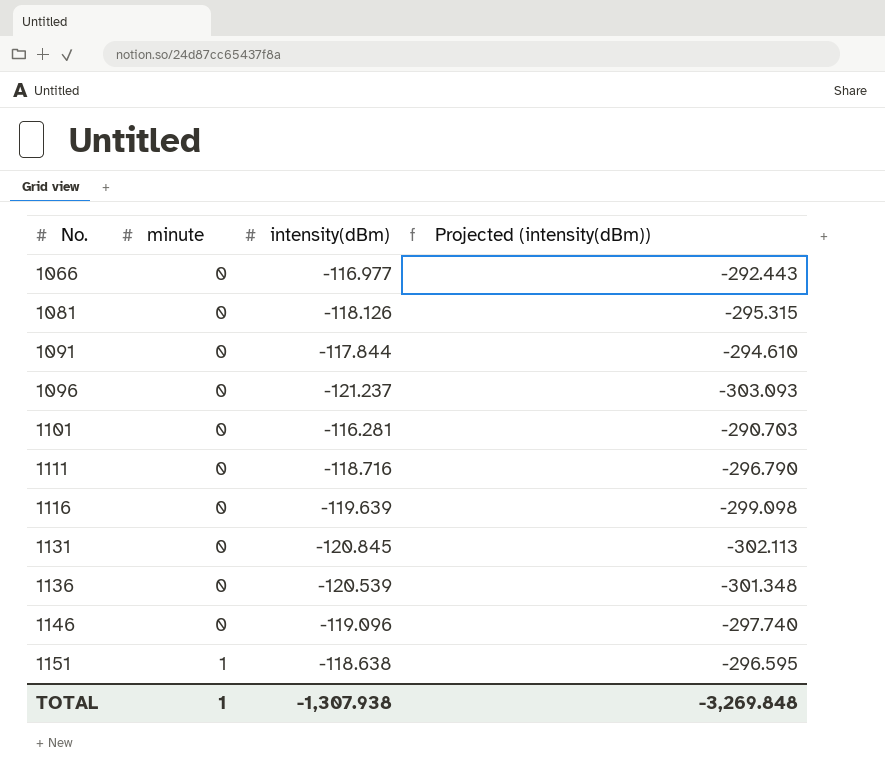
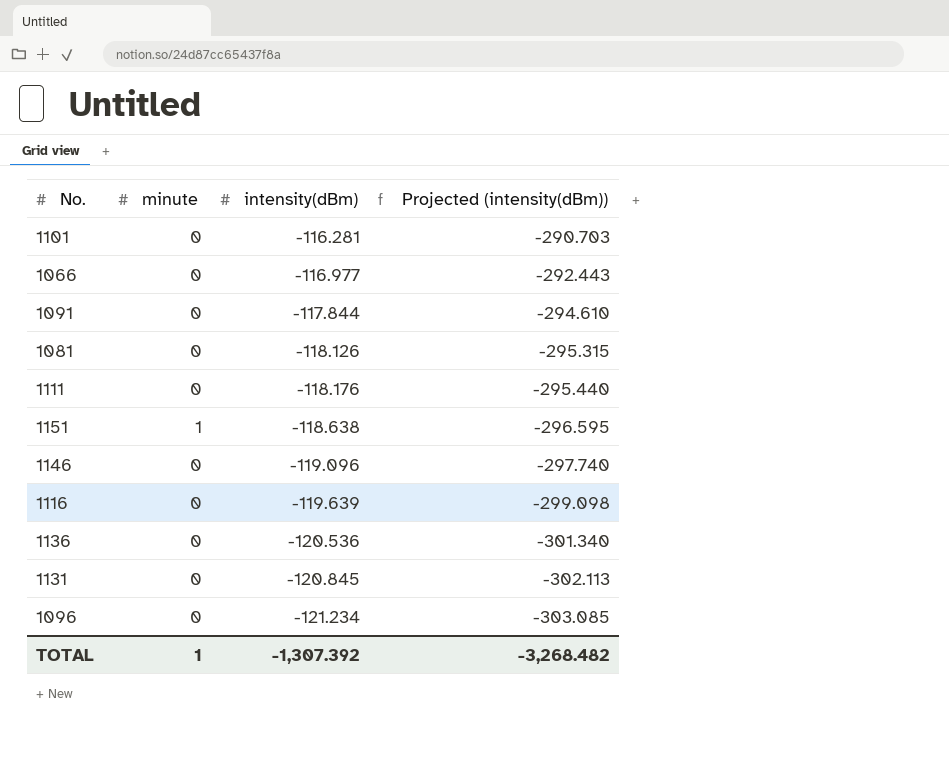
row order: No. ascending -> intensity(dBm) descending
1111 | intensity(dBm): -118.716 -> -118.176
1111 | Projected (intensity(dBm)): -296.790 -> -295.440
1136 | intensity(dBm): -120.539 -> -120.536
1136 | Projected (intensity(dBm)): -301.348 -> -301.340
1096 | intensity(dBm): -121.237 -> -121.234
1096 | Projected (intensity(dBm)): -303.093 -> -303.085
TOTAL | intensity(dBm): -1,307.938 -> -1,307.392
TOTAL | Projected (intensity(dBm)): -3,269.848 -> -3,268.482

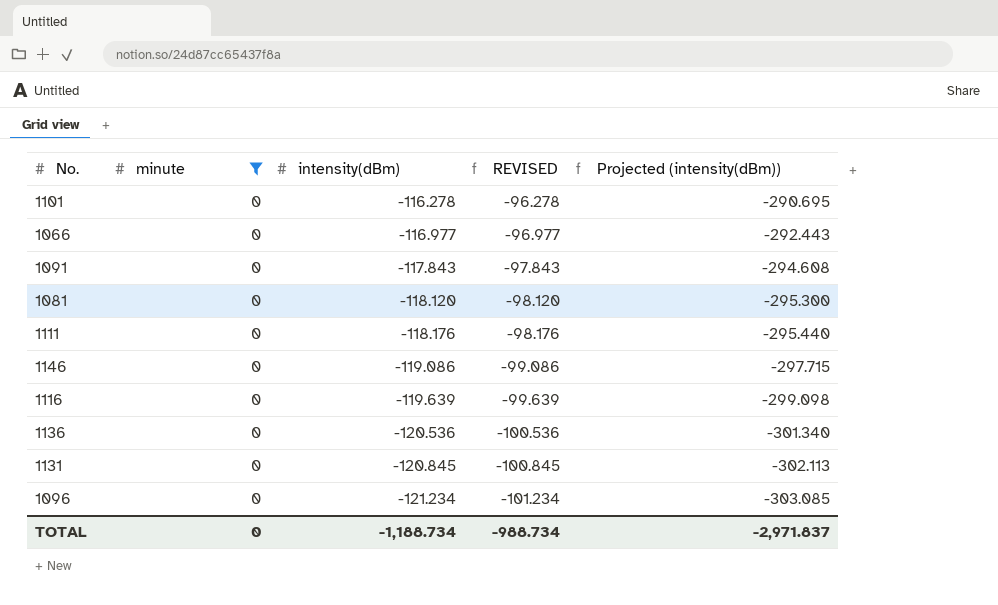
filter: none -> minute = 0
column REVISED | formula: none -> [intensity(dBm)] + 20
1101 | intensity(dBm): -116.281 -> -116.278
1101 | Projected (intensity(dBm)): -290.703 -> -290.695
1091 | intensity(dBm): -117.844 -> -117.843
1091 | Projected (intensity(dBm)): -294.610 -> -294.608
1081 | intensity(dBm): -118.126 -> -118.120
1081 | Projected (intensity(dBm)): -295.315 -> -295.300
1146 | intensity(dBm): -119.096 -> -119.086
1146 | Projected (intensity(dBm)): -297.740 -> -297.715
TOTAL | minute: 1 -> 0
TOTAL | intensity(dBm): -1,307.392 -> -1,188.734
TOTAL | Projected (intensity(dBm)): -3,268.482 -> -2,971.837

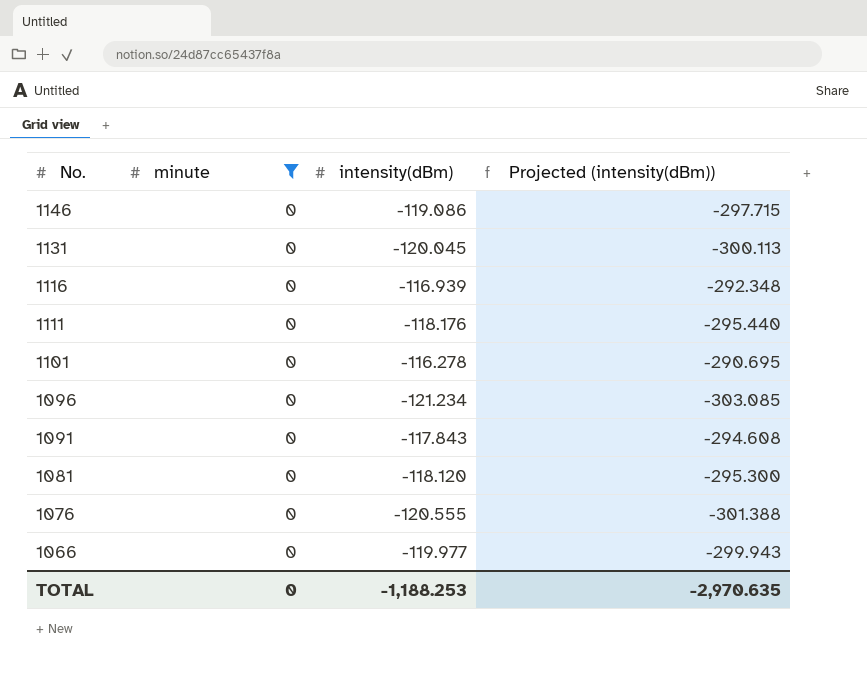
row order: intensity(dBm) descending -> No. descending
column REVISED | formula: [intensity(dBm)] + 20 -> none
row 1136: 0 | -120.536 | -100.536 | -301.340 -> none
1131 | intensity(dBm): -120.845 -> -120.045
1131 | Projected (intensity(dBm)): -302.113 -> -300.113
1116 | intensity(dBm): -119.639 -> -116.939
1116 | Projected (intensity(dBm)): -299.098 -> -292.348
row 1076: none -> 0 | -120.555 | -301.388
1066 | intensity(dBm): -116.977 -> -119.977
1066 | Projected (intensity(dBm)): -292.443 -> -299.943
TOTAL | intensity(dBm): -1,188.734 -> -1,188.253
TOTAL | Projected (intensity(dBm)): -2,971.837 -> -2,970.635

